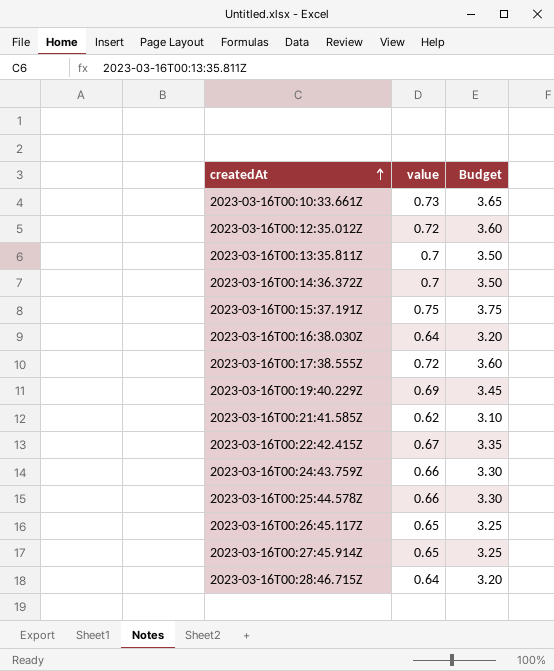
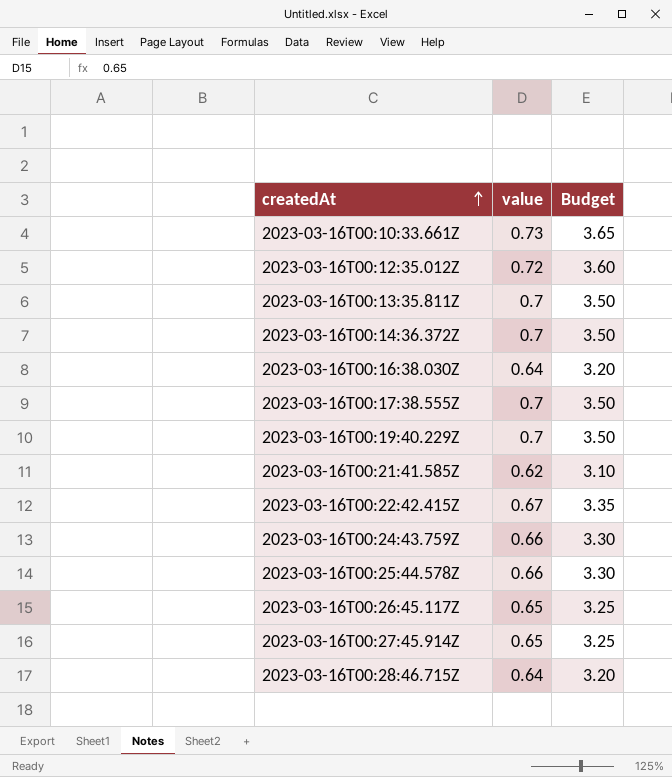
row 2023-03-16T00:15:37.191Z: 0.75 | 3.75 -> none
2023-03-16T00:17:38.555Z | value: 0.72 -> 0.7
2023-03-16T00:17:38.555Z | Budget: 3.60 -> 3.50
2023-03-16T00:19:40.229Z | value: 0.69 -> 0.7
2023-03-16T00:19:40.229Z | Budget: 3.45 -> 3.50

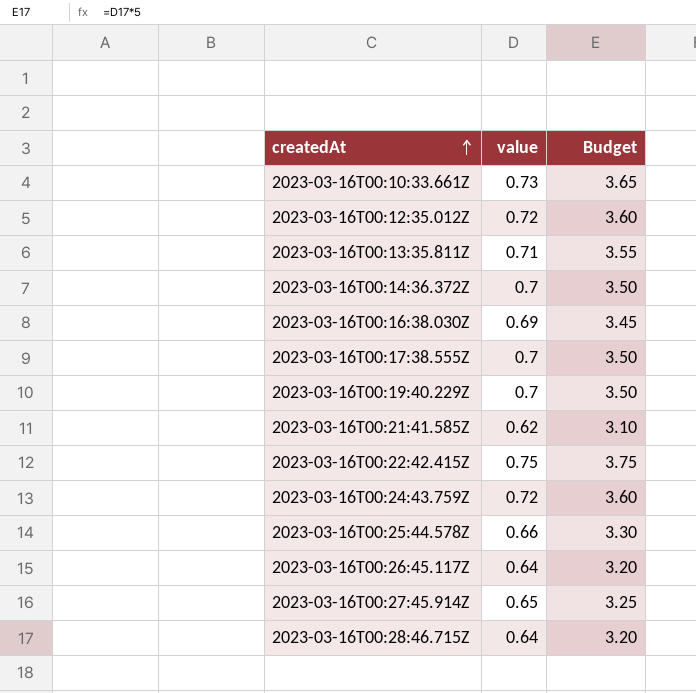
2023-03-16T00:13:35.811Z | value: 0.7 -> 0.71
2023-03-16T00:13:35.811Z | Budget: 3.50 -> 3.55
2023-03-16T00:16:38.030Z | value: 0.64 -> 0.69
2023-03-16T00:16:38.030Z | Budget: 3.20 -> 3.45
2023-03-16T00:22:42.415Z | value: 0.67 -> 0.75
2023-03-16T00:22:42.415Z | Budget: 3.35 -> 3.75
2023-03-16T00:24:43.759Z | value: 0.66 -> 0.72
2023-03-16T00:24:43.759Z | Budget: 3.30 -> 3.60
2023-03-16T00:26:45.117Z | value: 0.65 -> 0.64
2023-03-16T00:26:45.117Z | Budget: 3.25 -> 3.20

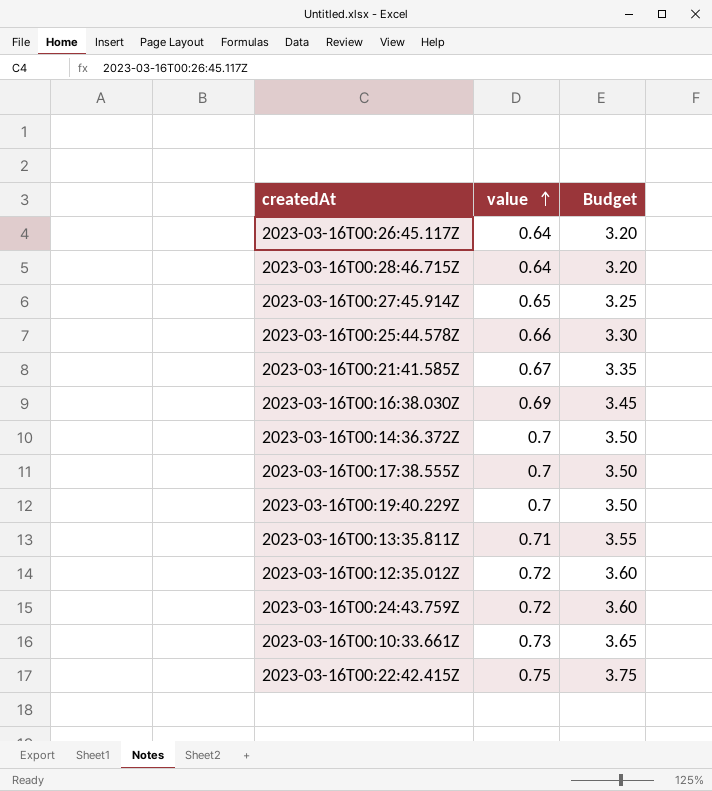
row order: createdAt ascending -> value ascending
2023-03-16T00:21:41.585Z | value: 0.62 -> 0.67
2023-03-16T00:21:41.585Z | Budget: 3.10 -> 3.35

